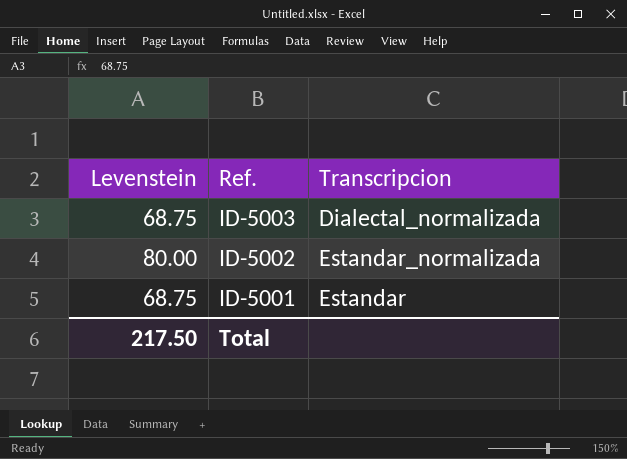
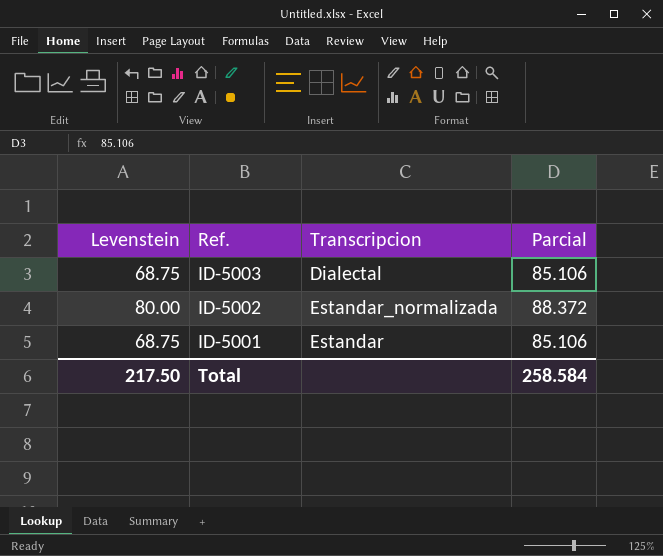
column Parcial | position: none -> 4
ID-5003 | Transcripcion: Dialectal_normalizada -> Dialectal

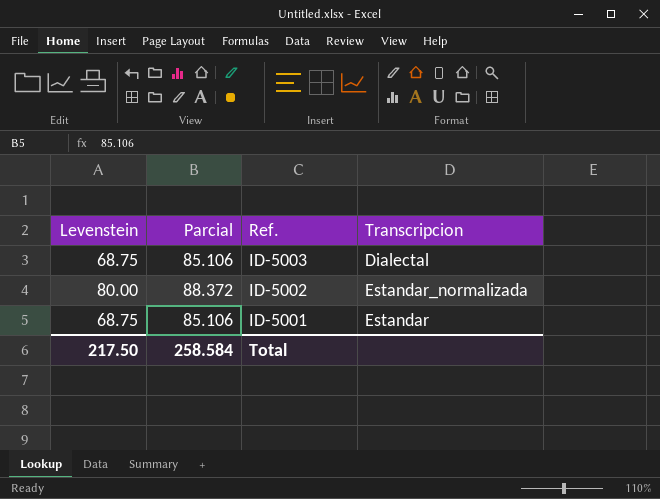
column Parcial | position: 4 -> 2

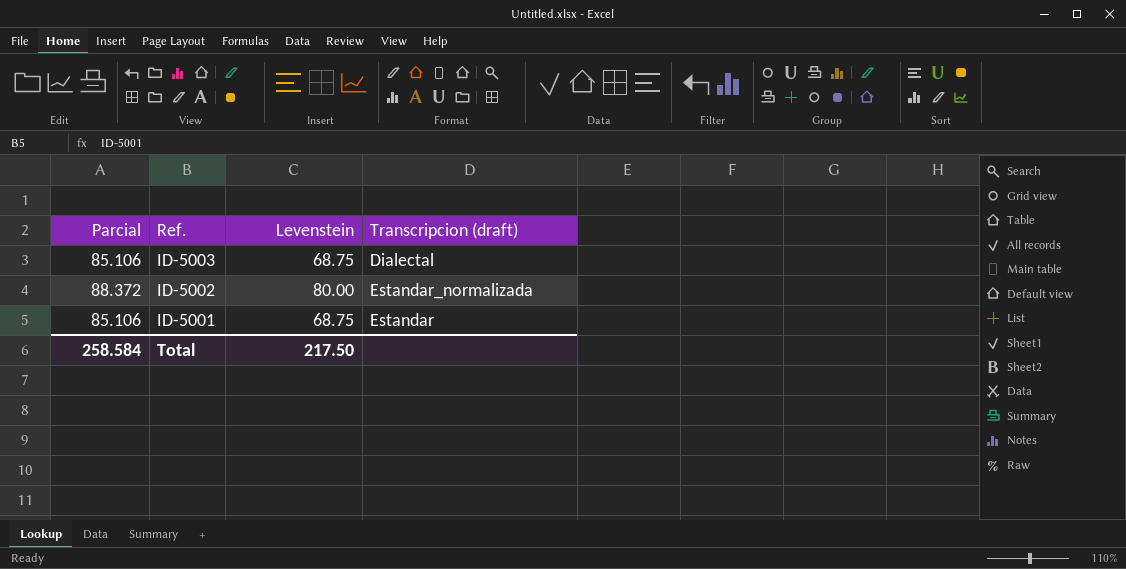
column Levenstein | position: 1 -> 3
column name: Transcripcion -> Transcripcion (draft)

